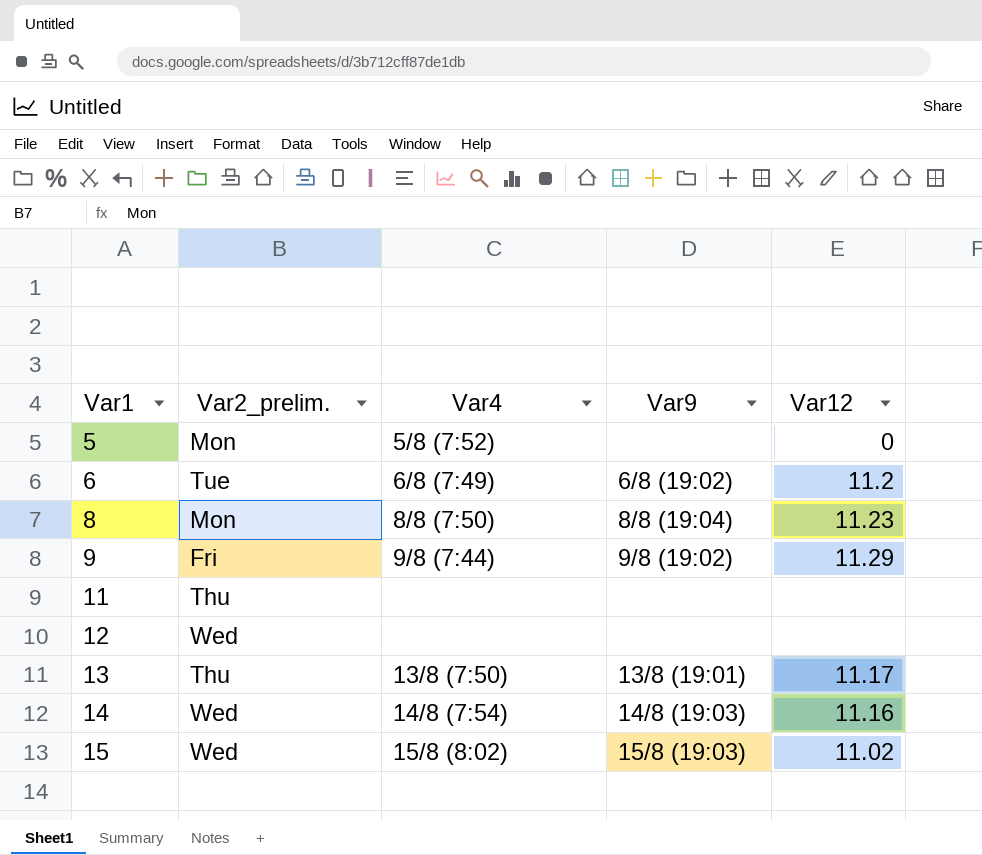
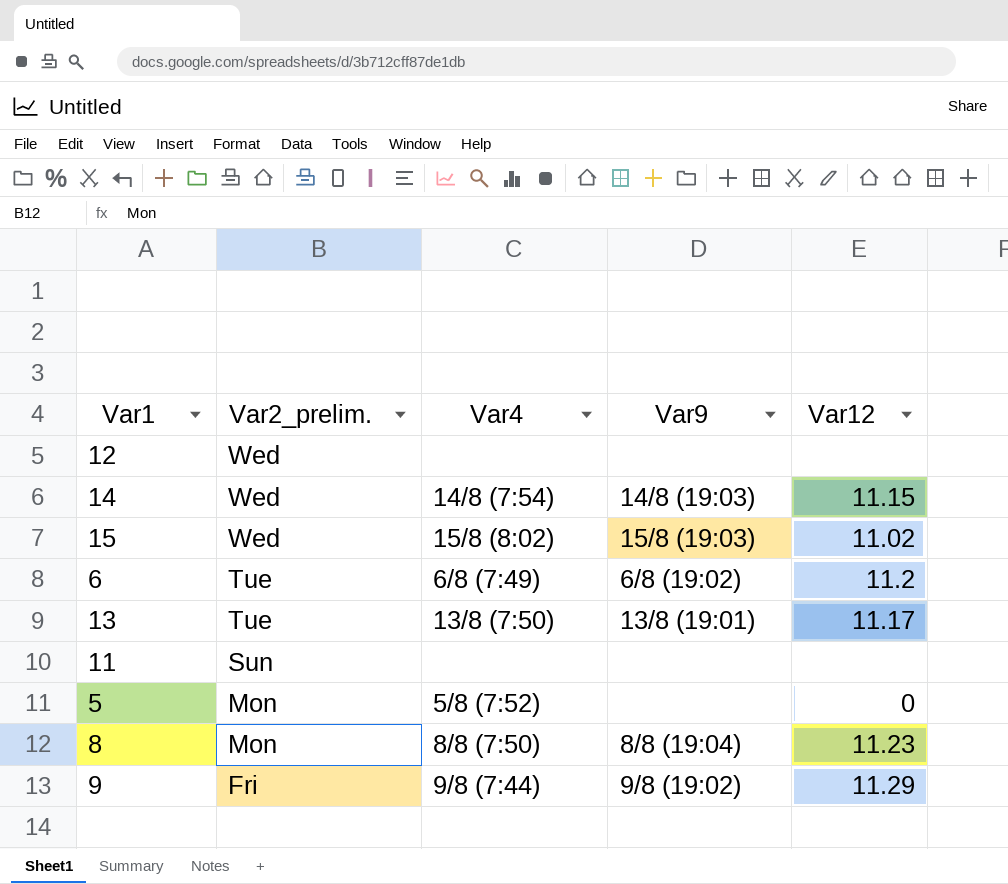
row order: Var1 ascending -> Var2_prelim. descending
14 | Var12: 11.16 -> 11.15
13 | Var2_prelim.: Thu -> Tue
11 | Var2_prelim.: Thu -> Sun

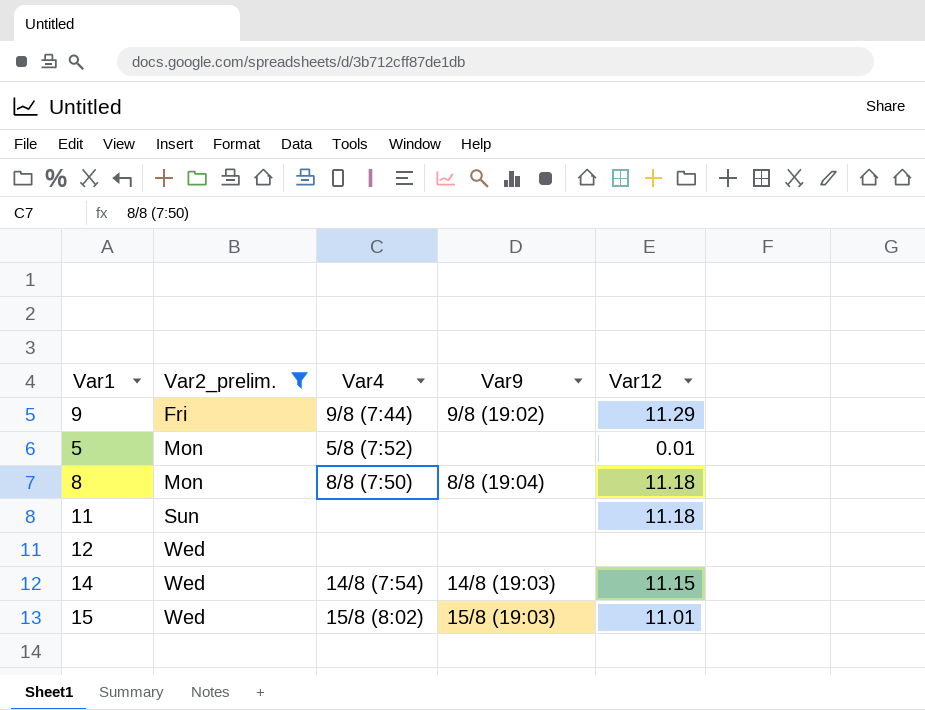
filter: none -> Var2_prelim. != Tue
row order: Var2_prelim. descending -> Var2_prelim. ascending
5 | Var12: 0 -> 0.01
8 | Var12: 11.23 -> 11.18
11 | Var12: none -> 11.18
15 | Var12: 11.02 -> 11.01

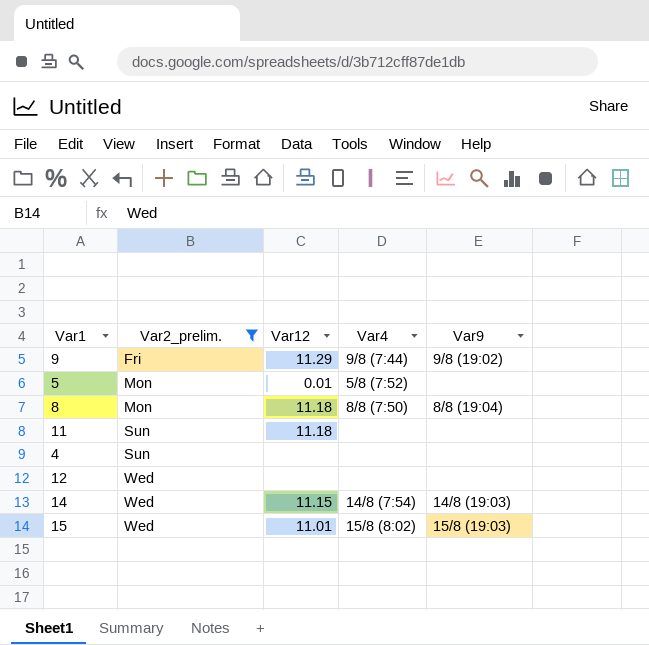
column Var12 | position: 5 -> 3
row 4: none -> Sun | none | none | none

